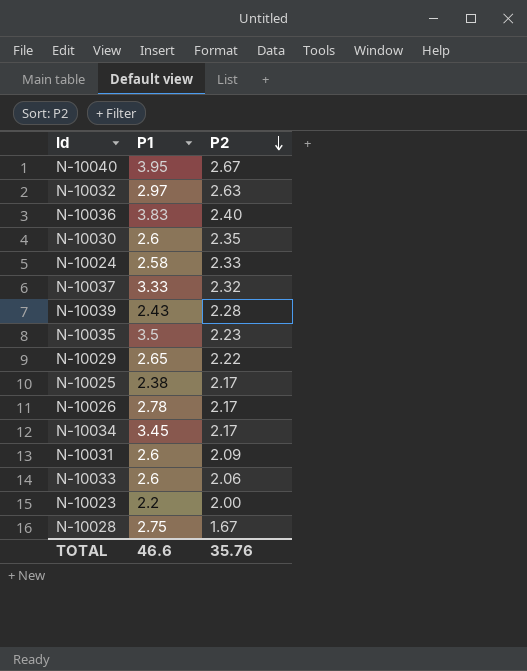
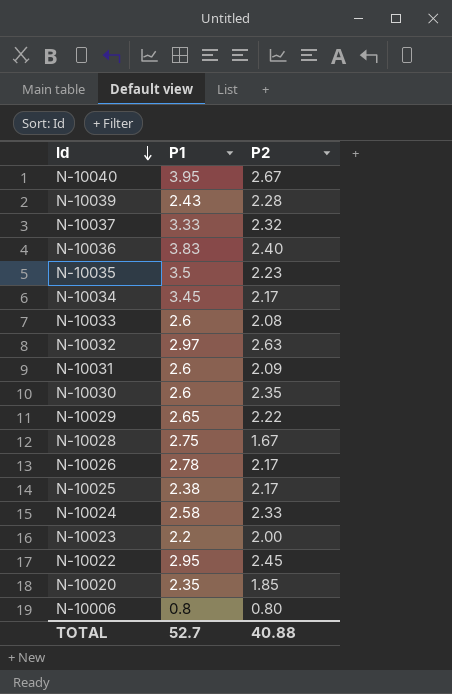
row order: P2 descending -> Id descending
N-10033 | P2: 2.06 -> 2.08
row N-10022: none -> 2.95 | 2.45
row N-10020: none -> 2.35 | 1.85
row N-10006: none -> 0.8 | 0.80
TOTAL | P1: 46.6 -> 52.7
TOTAL | P2: 35.76 -> 40.88

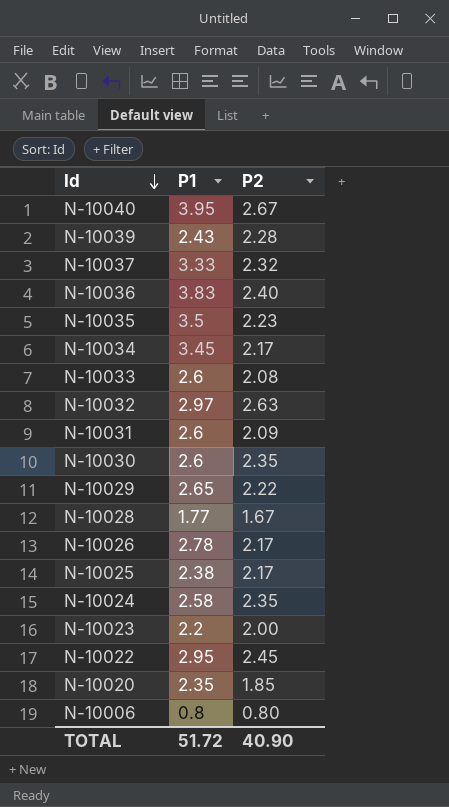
N-10028 | P1: 2.75 -> 1.77
N-10024 | P2: 2.33 -> 2.35
TOTAL | P1: 52.7 -> 51.72
TOTAL | P2: 40.88 -> 40.90

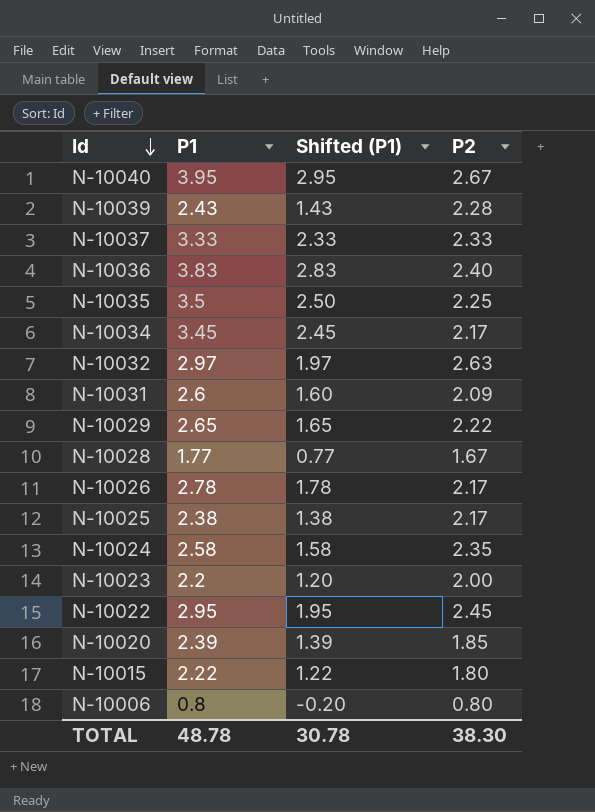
column Shifted (P1) | formula: none -> [P1] - 1
row N-10033: 2.6 | 2.08 -> none
row N-10030: 2.6 | 2.35 -> none
N-10037 | P2: 2.32 -> 2.33
N-10035 | P2: 2.23 -> 2.25
N-10020 | P1: 2.35 -> 2.39
row N-10015: none -> 2.22 | 1.22 | 1.80
TOTAL | P1: 51.72 -> 48.78
TOTAL | P2: 40.90 -> 38.30

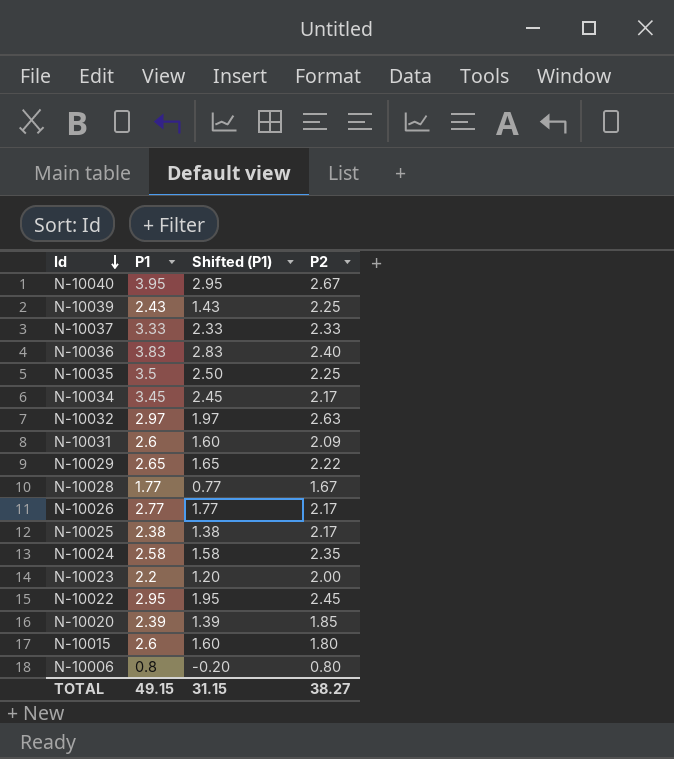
N-10039 | P2: 2.28 -> 2.25
N-10026 | P1: 2.78 -> 2.77
N-10026 | Shifted (P1): 1.78 -> 1.77
N-10015 | P1: 2.22 -> 2.6
N-10015 | Shifted (P1): 1.22 -> 1.60
TOTAL | P1: 48.78 -> 49.15
TOTAL | Shifted (P1): 30.78 -> 31.15
TOTAL | P2: 38.30 -> 38.27

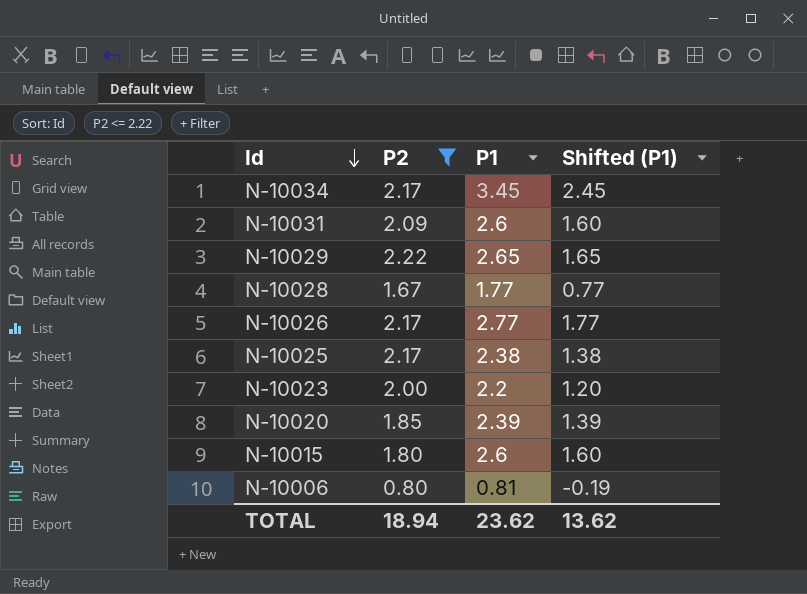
filter: none -> P2 <= 2.22
column P2 | position: 4 -> 2
N-10006 | P1: 0.8 -> 0.81
N-10006 | Shifted (P1): -0.20 -> -0.19
TOTAL | P2: 38.27 -> 18.94
TOTAL | P1: 49.15 -> 23.62
TOTAL | Shifted (P1): 31.15 -> 13.62

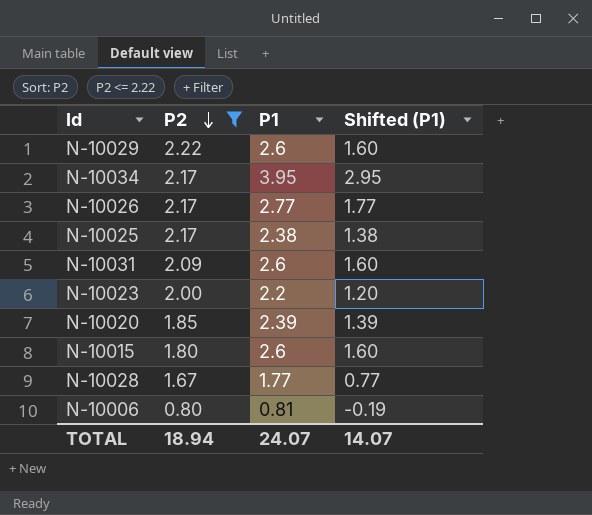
row order: Id descending -> P2 descending
N-10029 | P1: 2.65 -> 2.6
N-10029 | Shifted (P1): 1.65 -> 1.60
N-10034 | P1: 3.45 -> 3.95
N-10034 | Shifted (P1): 2.45 -> 2.95
TOTAL | P1: 23.62 -> 24.07
TOTAL | Shifted (P1): 13.62 -> 14.07

